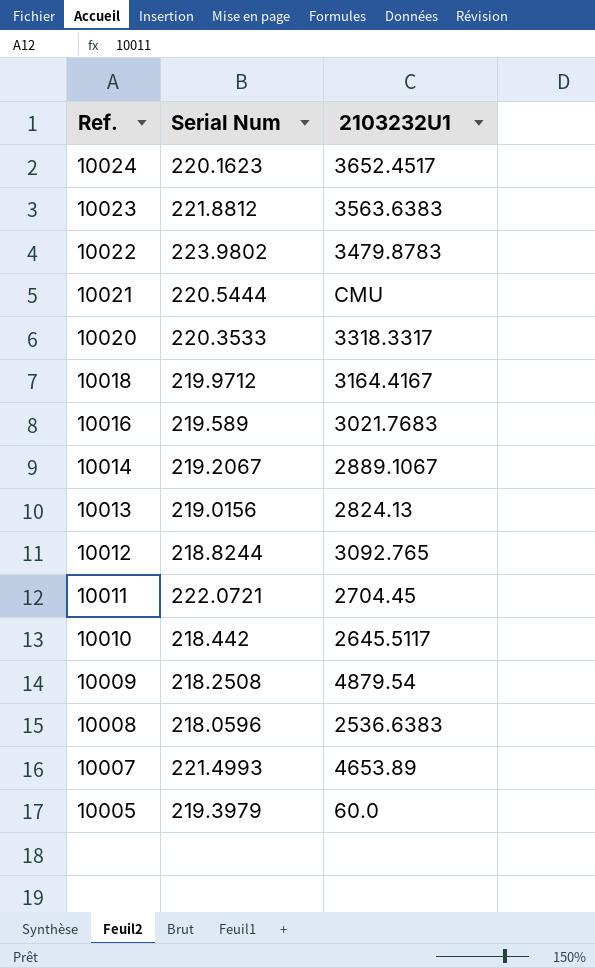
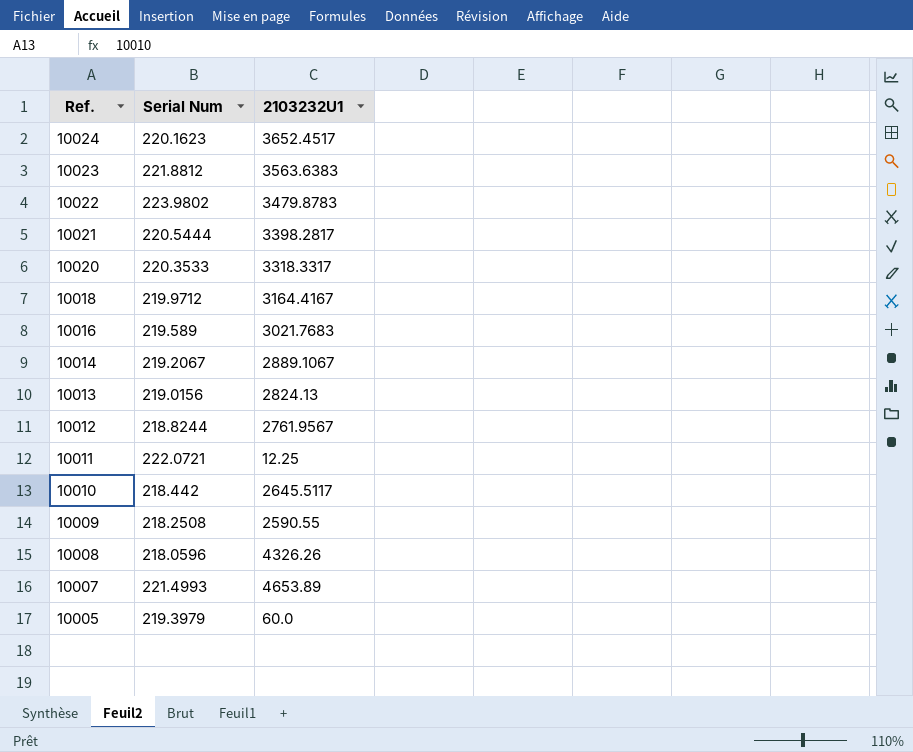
10021 | 2103232U1: CMU -> 3398.2817
10012 | 2103232U1: 3092.765 -> 2761.9567
10011 | 2103232U1: 2704.45 -> 12.25
10009 | 2103232U1: 4879.54 -> 2590.55
10008 | 2103232U1: 2536.6383 -> 4326.26

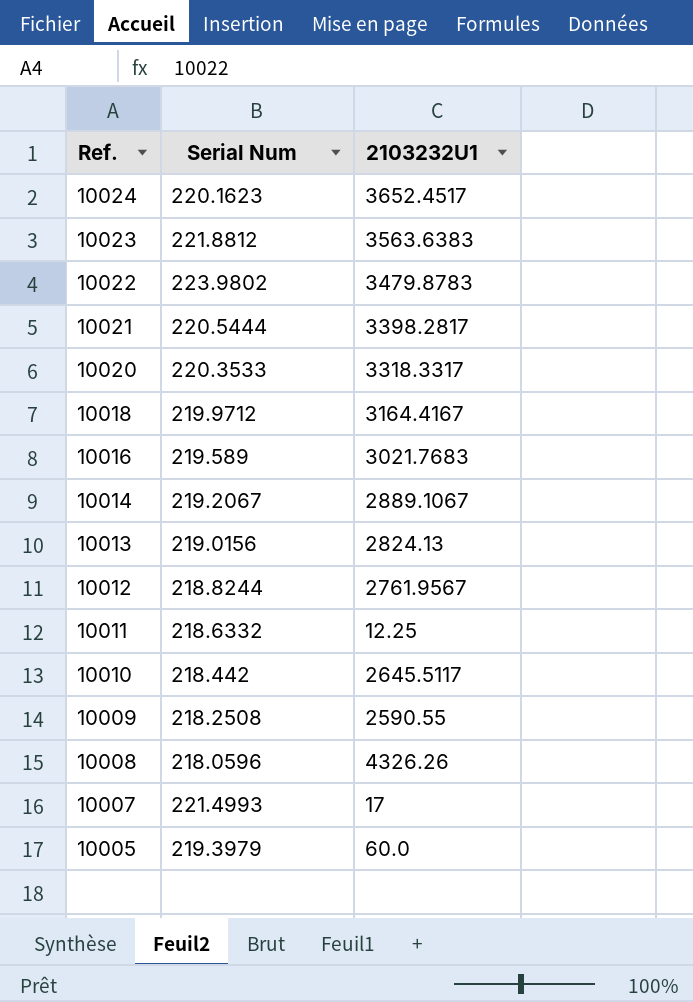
10011 | Serial Num: 222.0721 -> 218.6332
10007 | 2103232U1: 4653.89 -> 17

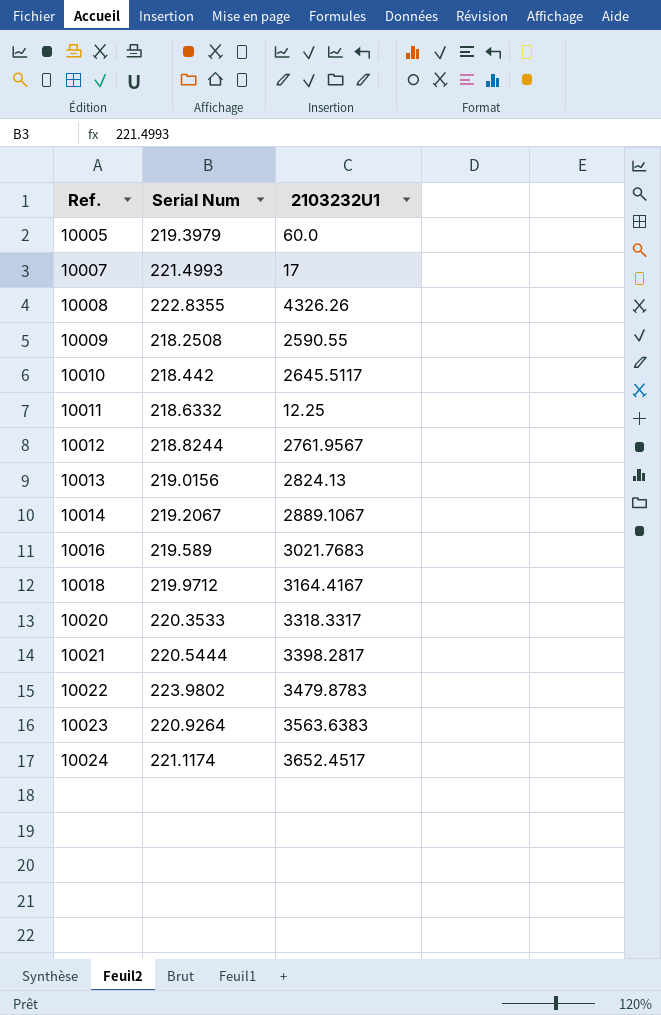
row order: Ref. descending -> Ref. ascending
10008 | Serial Num: 218.0596 -> 222.8355
10023 | Serial Num: 221.8812 -> 220.9264
10024 | Serial Num: 220.1623 -> 221.1174

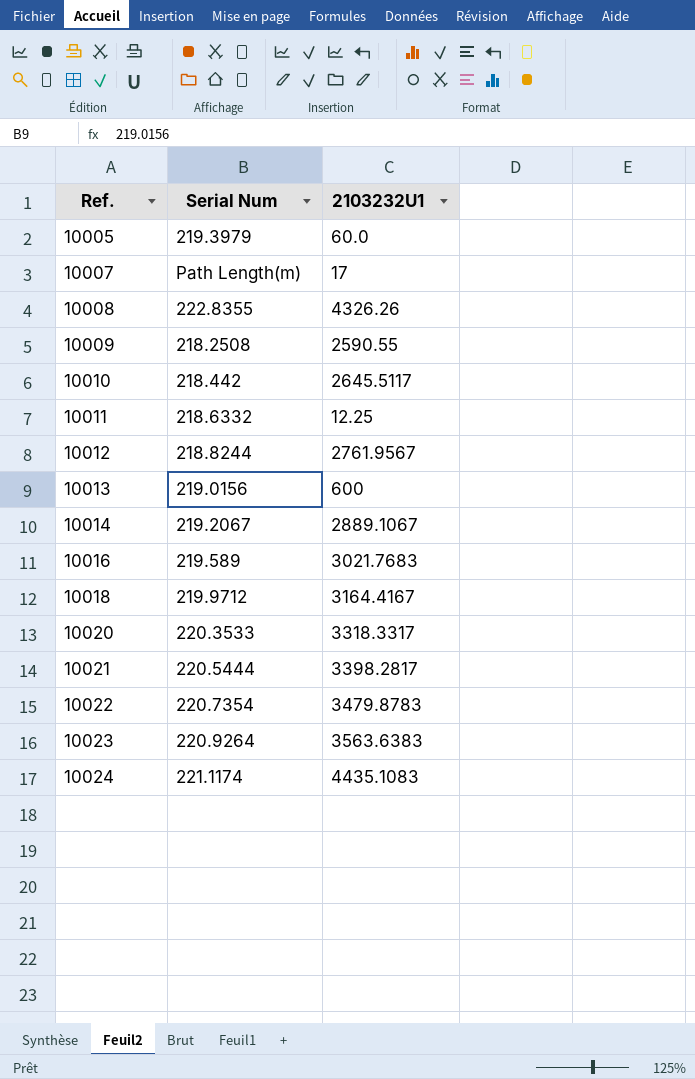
10007 | Serial Num: 221.4993 -> Path Length(m)
10013 | 2103232U1: 2824.13 -> 600
10022 | Serial Num: 223.9802 -> 220.7354
10024 | 2103232U1: 3652.4517 -> 4435.1083

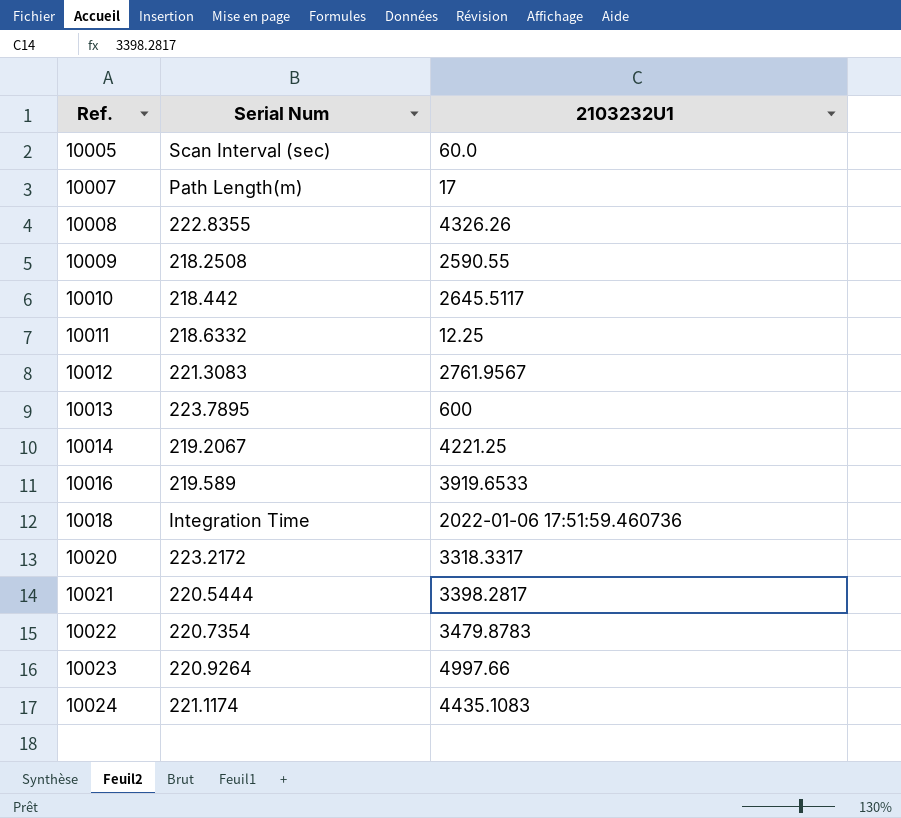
10005 | Serial Num: 219.3979 -> Scan Interval (sec)
10012 | Serial Num: 218.8244 -> 221.3083
10013 | Serial Num: 219.0156 -> 223.7895
10014 | 2103232U1: 2889.1067 -> 4221.25
10016 | 2103232U1: 3021.7683 -> 3919.6533
10018 | Serial Num: 219.9712 -> Integration Time
10018 | 2103232U1: 3164.4167 -> 2022-01-06 17:51:59.460736
10020 | Serial Num: 220.3533 -> 223.2172
10023 | 2103232U1: 3563.6383 -> 4997.66

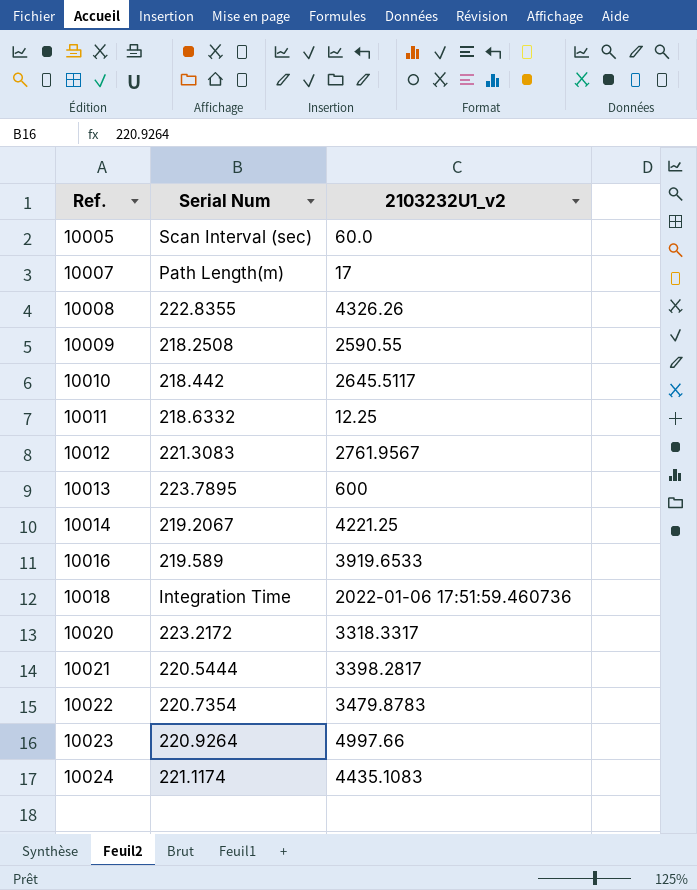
column name: 2103232U1 -> 2103232U1_v2

